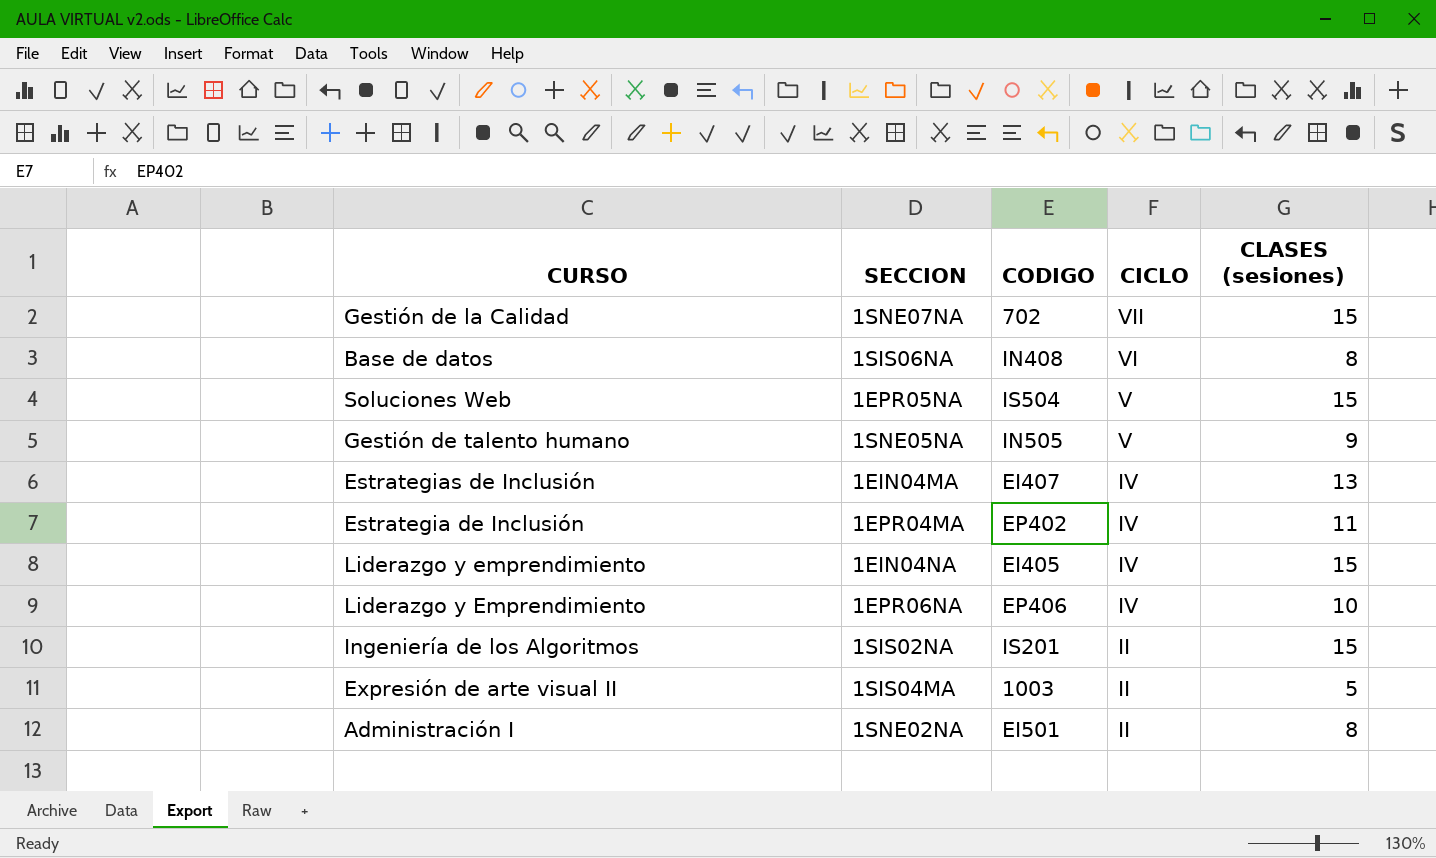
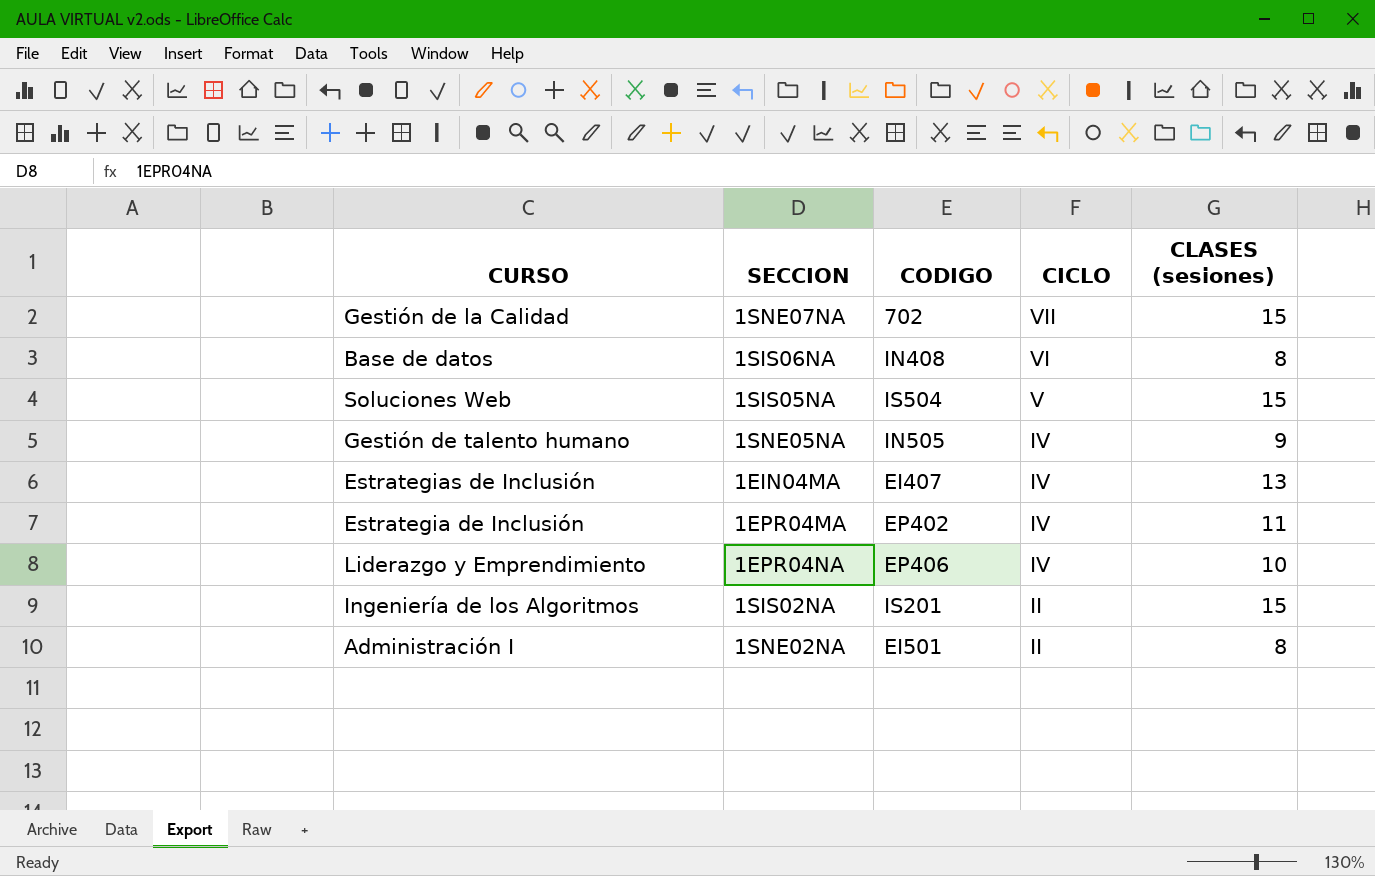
row Liderazgo y emprendimiento: 1EIN04NA | EI405 | IV | 15 -> none
row Expresión de arte visual II: 1SIS04MA | 1003 | II | 5 -> none
Soluciones Web | SECCION: 1EPR05NA -> 1SIS05NA
Gestión de talento humano | CICLO: V -> IV
Liderazgo y Emprendimiento | SECCION: 1EPR06NA -> 1EPR04NA

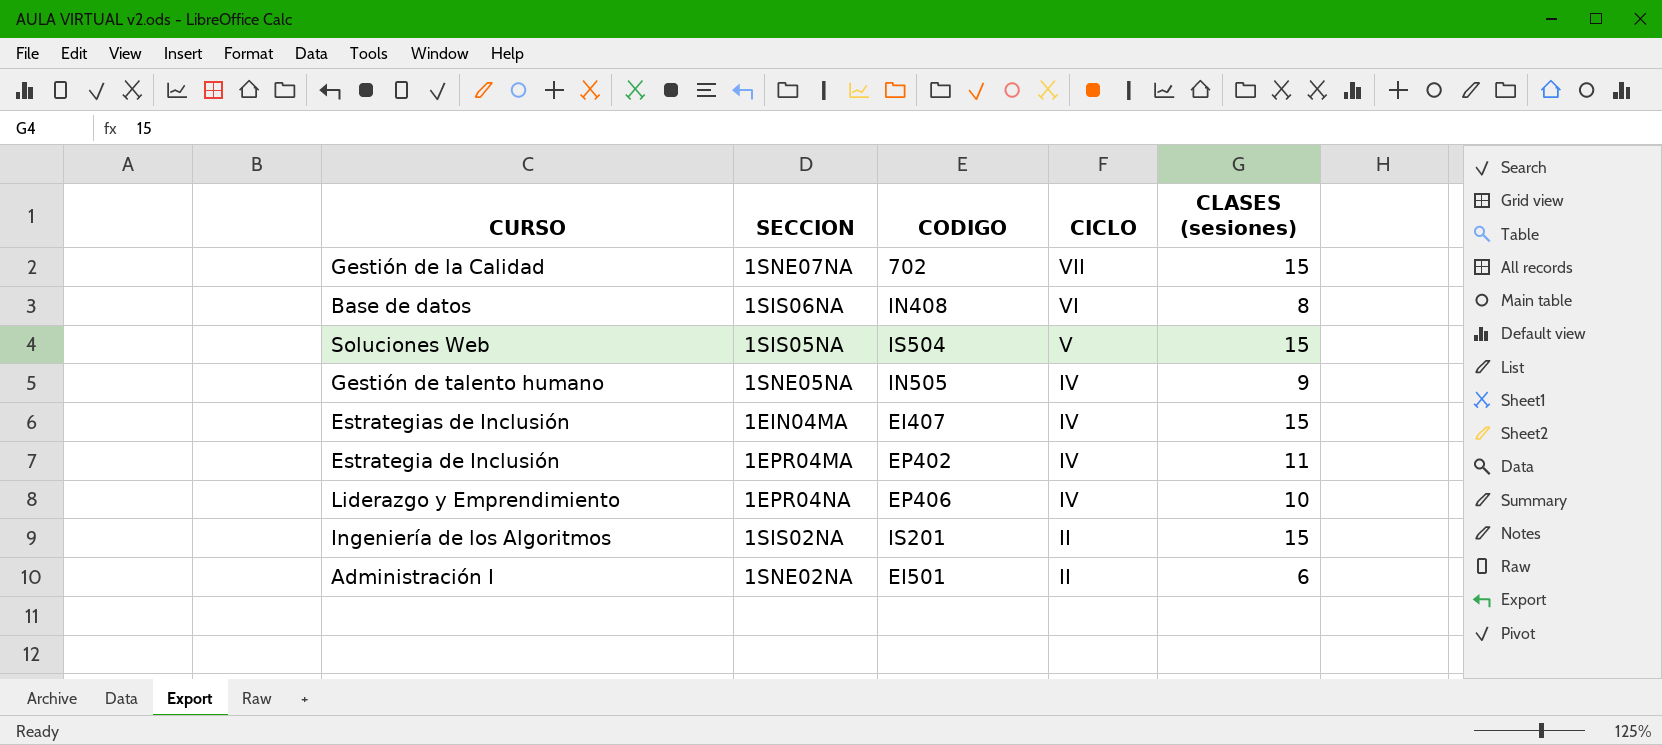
Estrategias de Inclusión | CLASES (sesiones): 13 -> 15
Administración I | CLASES (sesiones): 8 -> 6

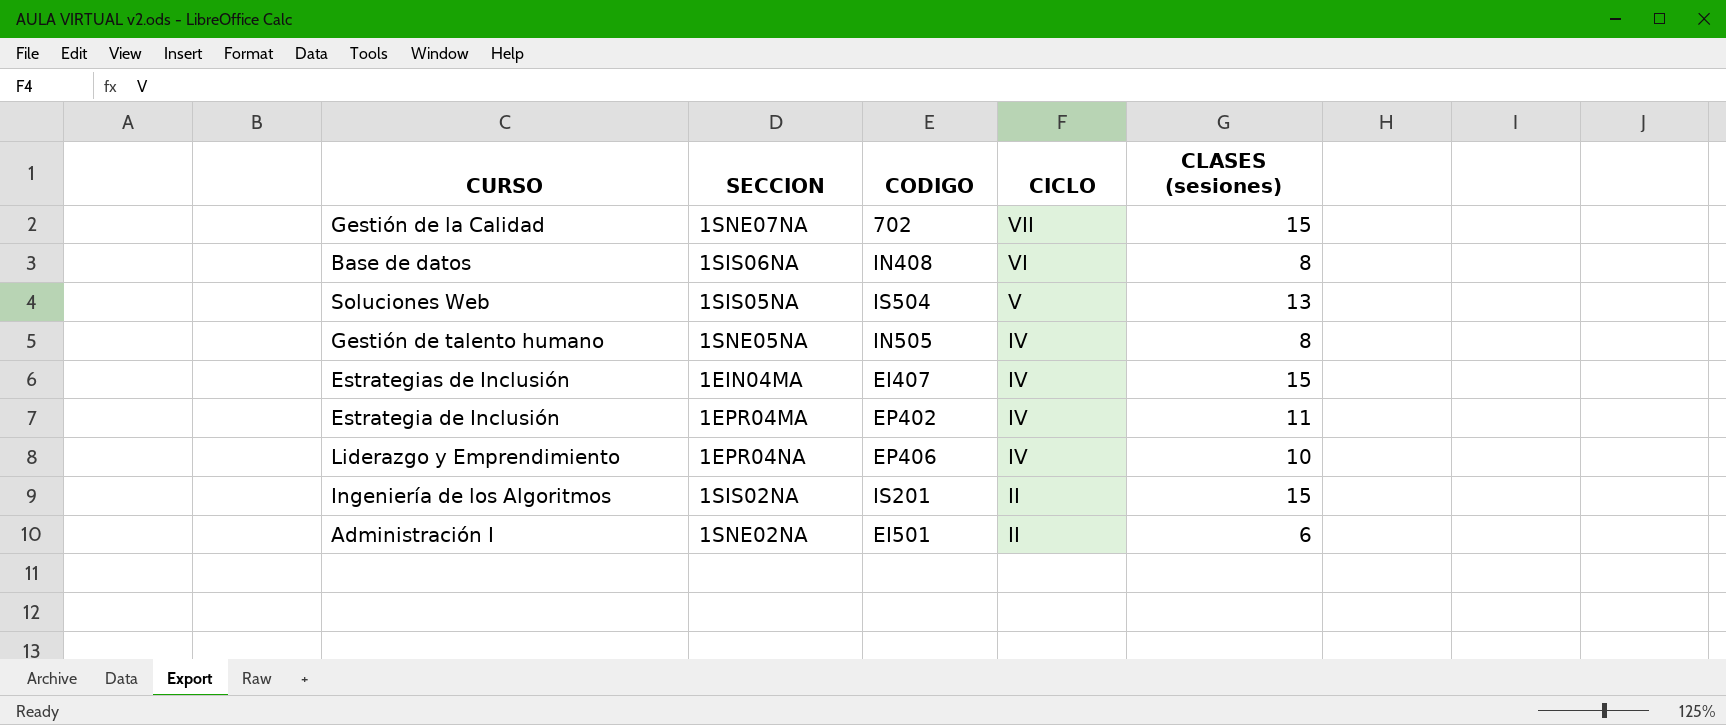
Soluciones Web | CLASES (sesiones): 15 -> 13
Gestión de talento humano | CLASES (sesiones): 9 -> 8

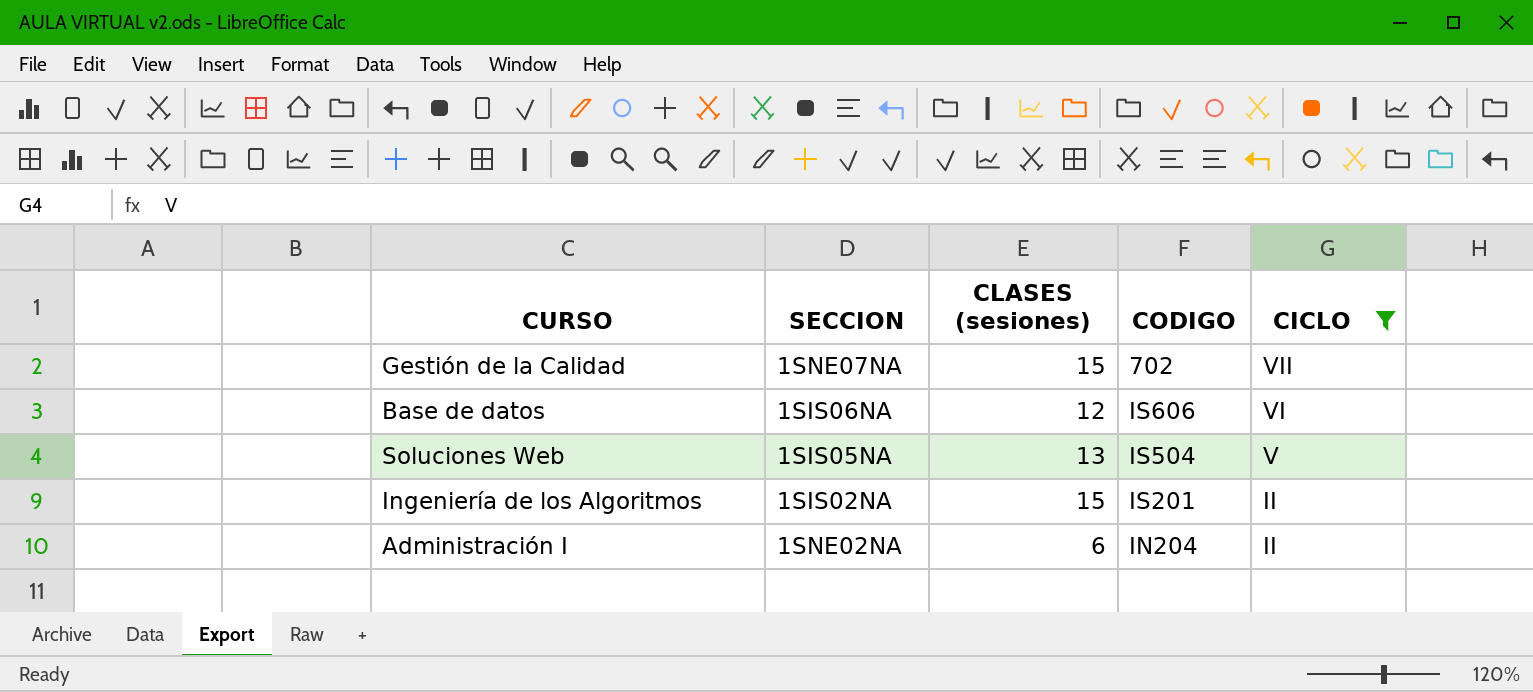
filter: none -> CICLO != IV
column CLASES (sesiones) | position: 5 -> 3
Base de datos | CLASES (sesiones): 8 -> 12
Base de datos | CODIGO: IN408 -> IS606
Administración I | CODIGO: EI501 -> IN204

